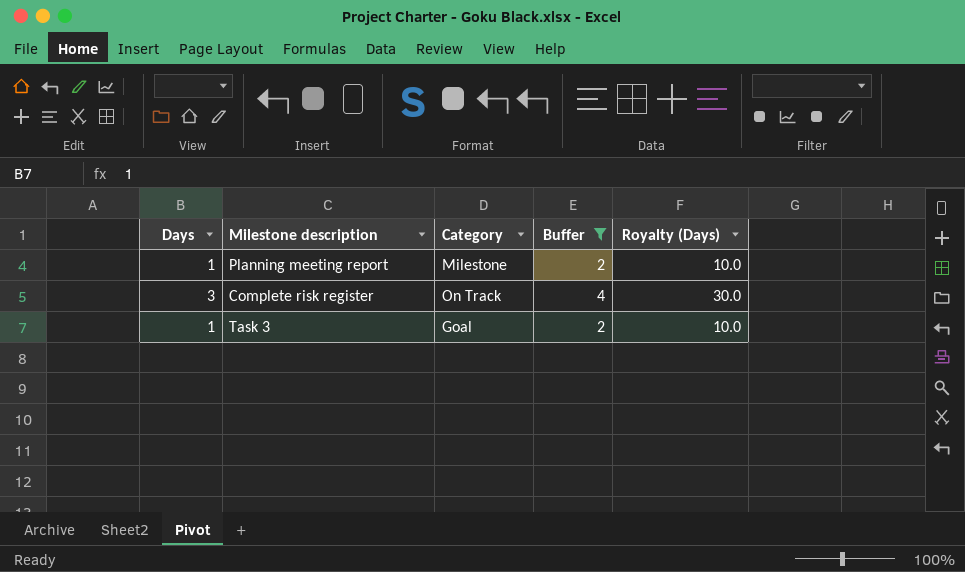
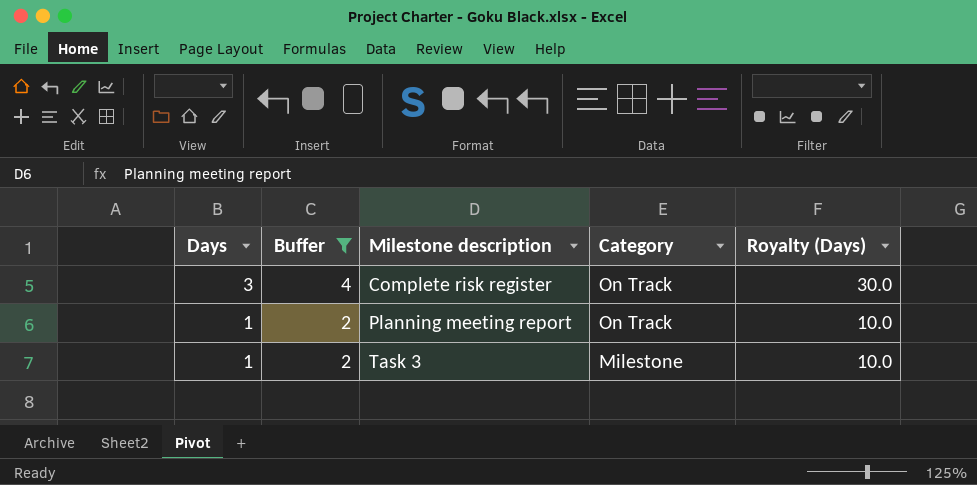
row order: none -> Days descending
column Buffer | position: 4 -> 2
Planning meeting report | Category: Milestone -> On Track
Task 3 | Category: Goal -> Milestone

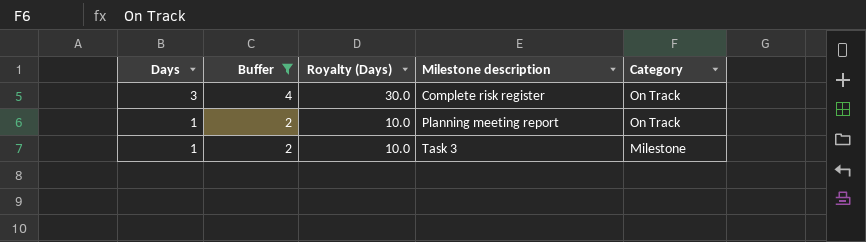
column Royalty (Days) | position: 5 -> 3

